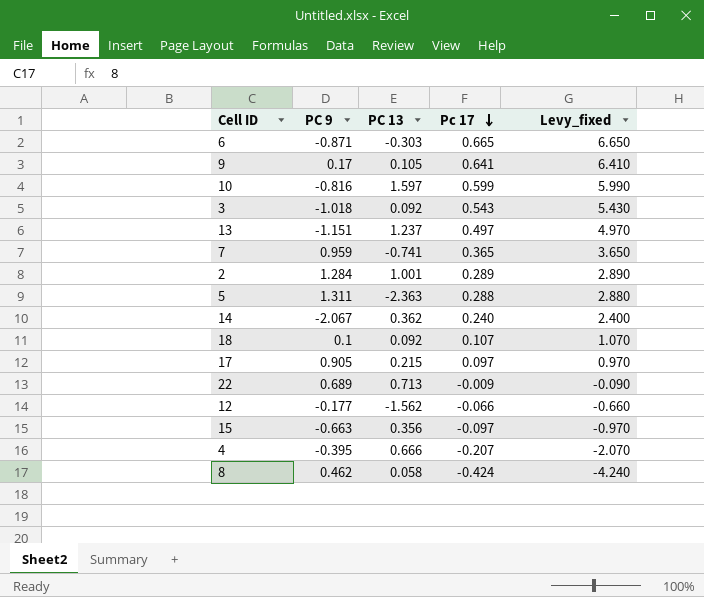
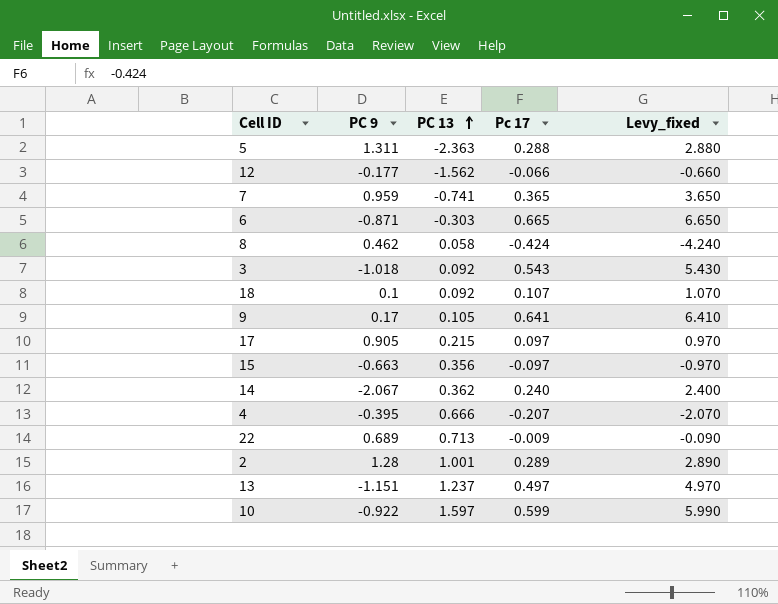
row order: Pc 17 descending -> PC 13 ascending
2 | PC 9: 1.284 -> 1.28
10 | PC 9: -0.816 -> -0.922

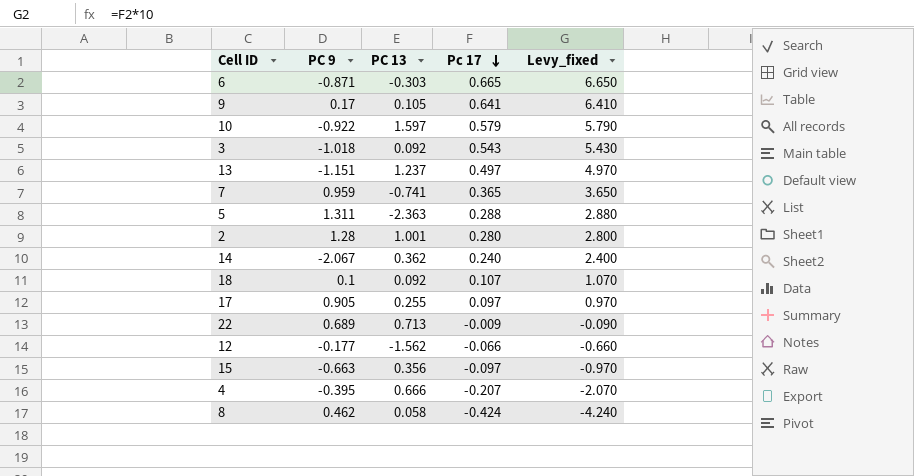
row order: PC 13 ascending -> Pc 17 descending
10 | Pc 17: 0.599 -> 0.579
10 | Levy_fixed: 5.990 -> 5.790
2 | Pc 17: 0.289 -> 0.280
2 | Levy_fixed: 2.890 -> 2.800
17 | PC 13: 0.215 -> 0.255

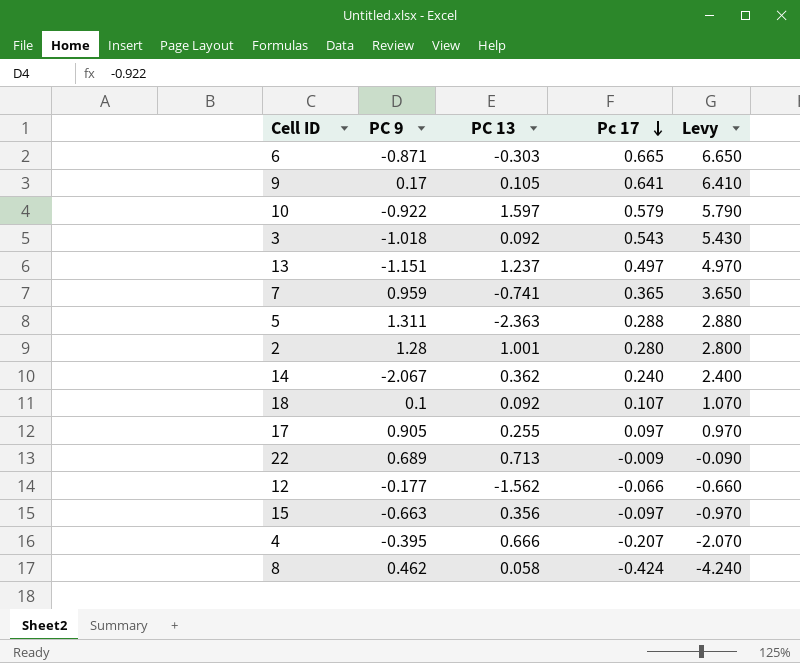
column name: Levy_fixed -> Levy

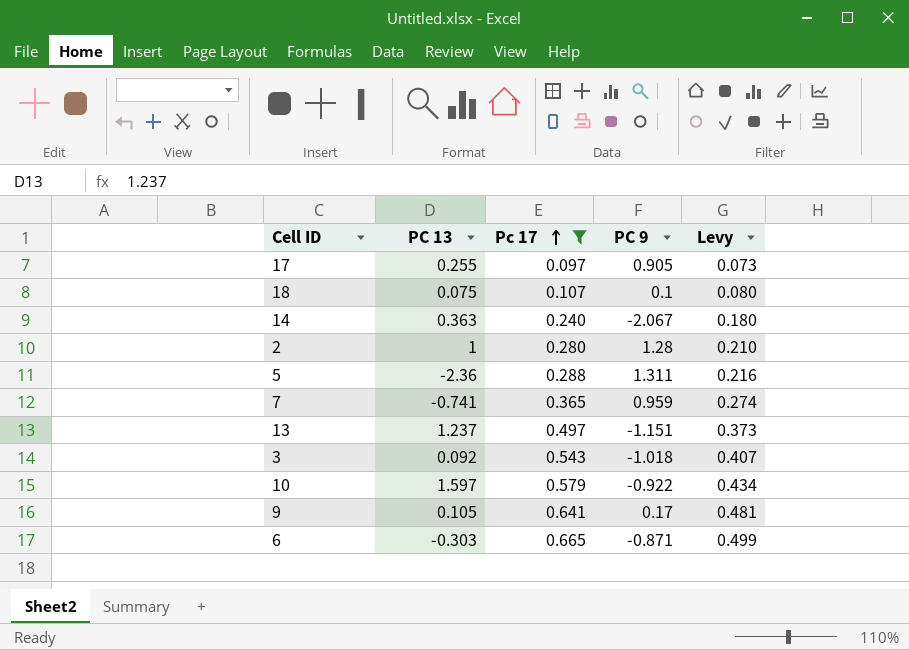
filter: none -> Pc 17 >= 0.097
row order: Pc 17 descending -> Pc 17 ascending
column PC 9 | position: 2 -> 4
column Levy | formula: [Pc 17] * 10 -> [Pc 17] * 0.75
18 | PC 13: 0.092 -> 0.075
14 | PC 13: 0.362 -> 0.363
2 | PC 13: 1.001 -> 1
5 | PC 13: -2.363 -> -2.36

